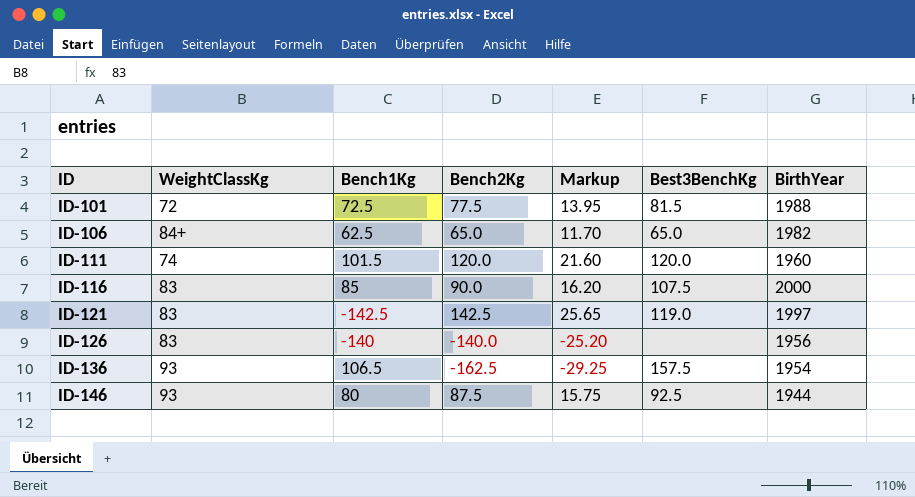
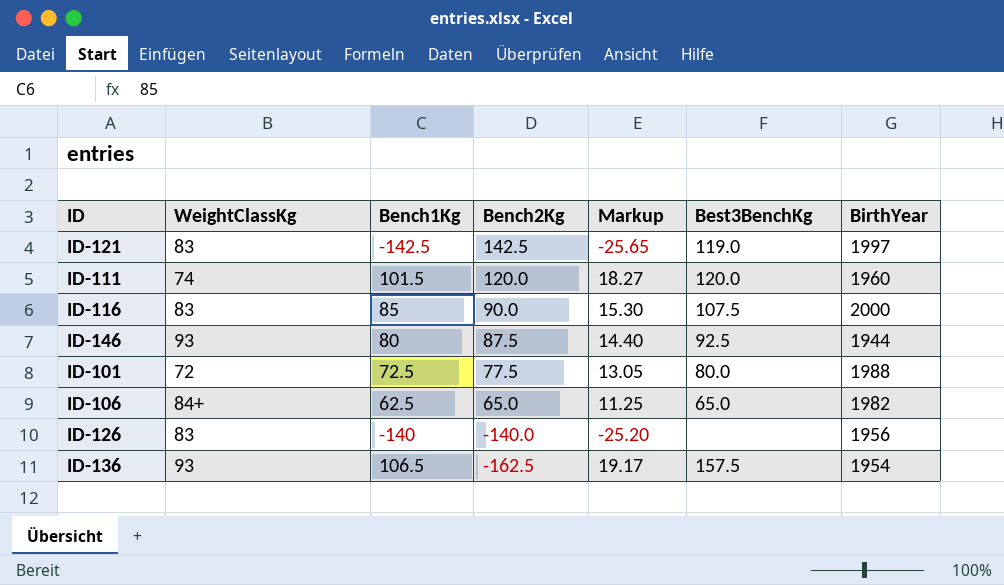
row order: ID ascending -> Bench2Kg descending
column Markup | formula: [Bench2Kg] * 0.18 -> [Bench1Kg] * 0.18
ID-101 | Best3BenchKg: 81.5 -> 80.0

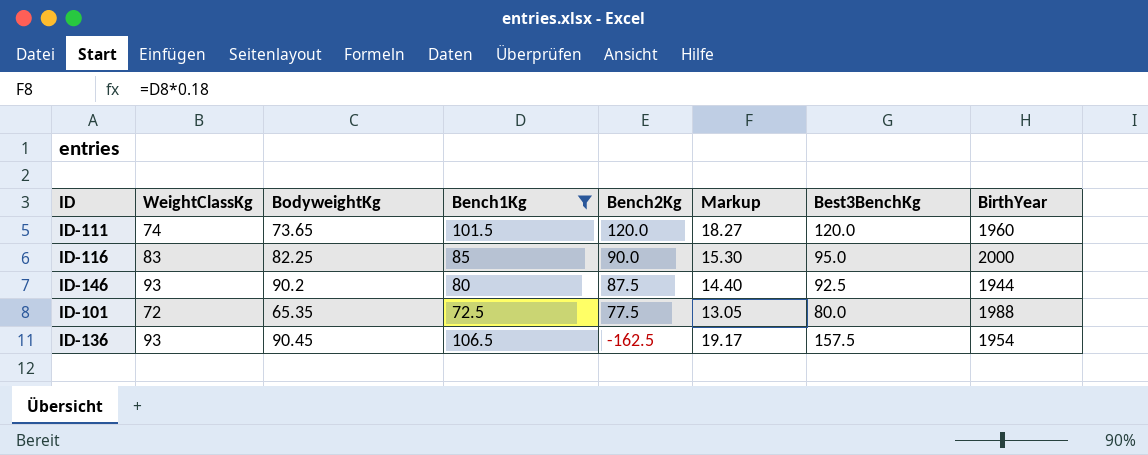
filter: none -> Bench1Kg >= 72.5
column BodyweightKg | position: none -> 3
ID-116 | Best3BenchKg: 107.5 -> 95.0

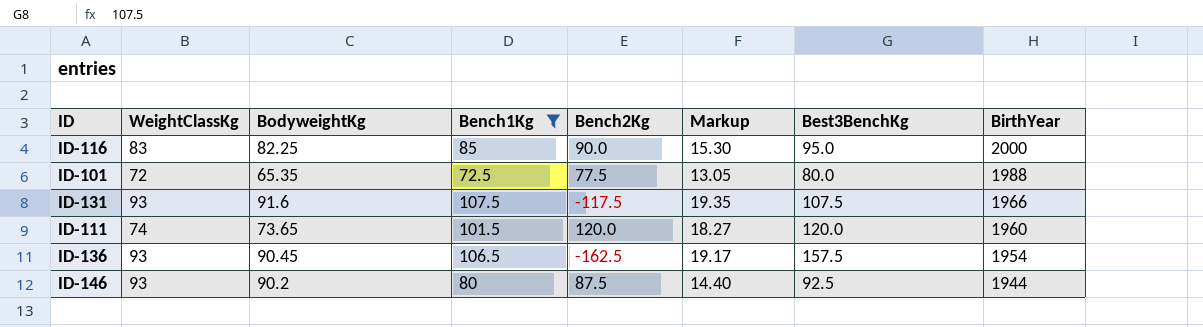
row order: Bench2Kg descending -> BirthYear descending
row ID-131: none -> 93 | 91.6 | 107.5 | -117.5 | 19.35 | 107.5 | 1966

